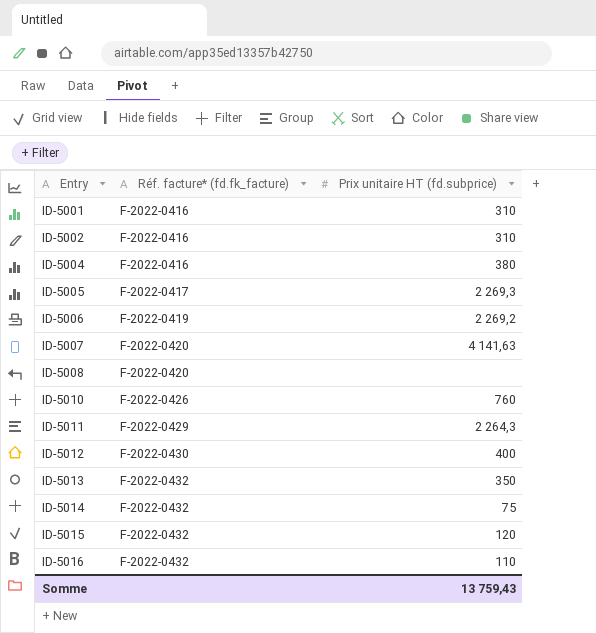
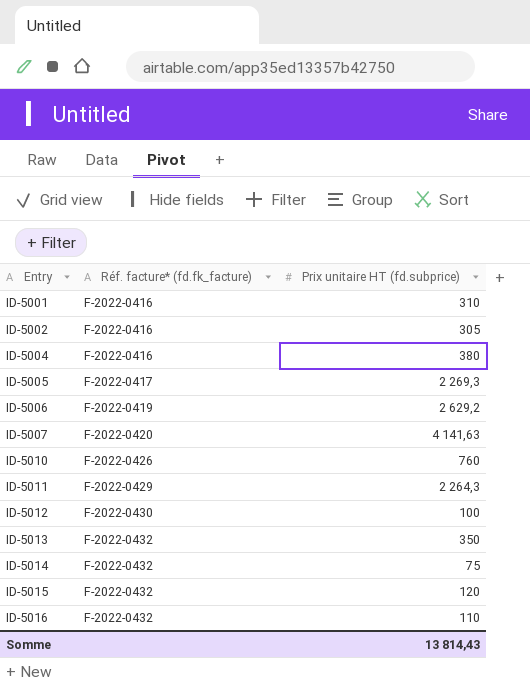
row ID-5008: F-2022-0420 | none -> none
ID-5002 | Prix unitaire HT (fd.subprice): 310 -> 305
ID-5006 | Prix unitaire HT (fd.subprice): 2 269,2 -> 2 629,2
ID-5012 | Prix unitaire HT (fd.subprice): 400 -> 100
Somme | Prix unitaire HT (fd.subprice): 13 759,43 -> 13 814,43

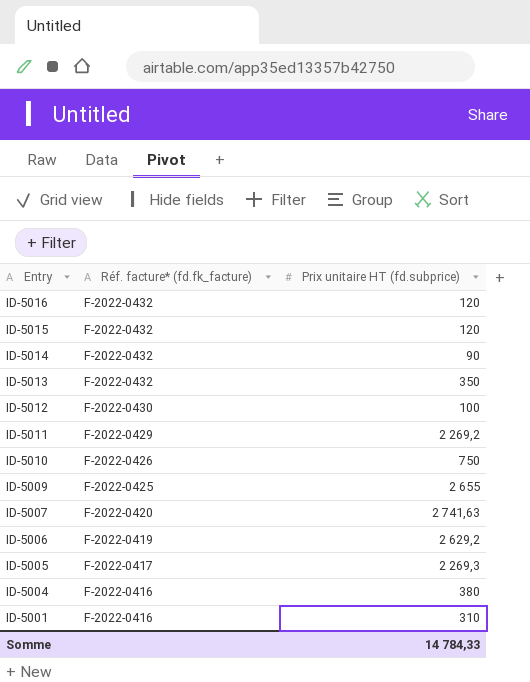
row order: Entry ascending -> Entry descending
row ID-5002: F-2022-0416 | 305 -> none
ID-5016 | Prix unitaire HT (fd.subprice): 110 -> 120
ID-5014 | Prix unitaire HT (fd.subprice): 75 -> 90
ID-5011 | Prix unitaire HT (fd.subprice): 2 264,3 -> 2 269,2
ID-5010 | Prix unitaire HT (fd.subprice): 760 -> 750
row ID-5009: none -> F-2022-0425 | 2 655
ID-5007 | Prix unitaire HT (fd.subprice): 4 141,63 -> 2 741,63
Somme | Prix unitaire HT (fd.subprice): 13 814,43 -> 14 784,33

